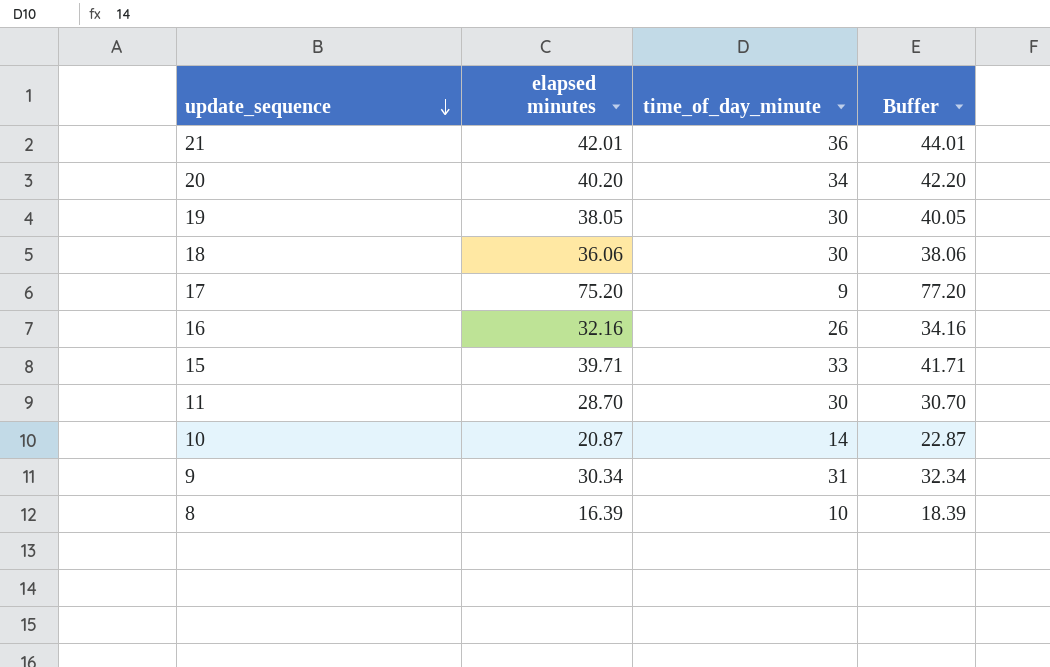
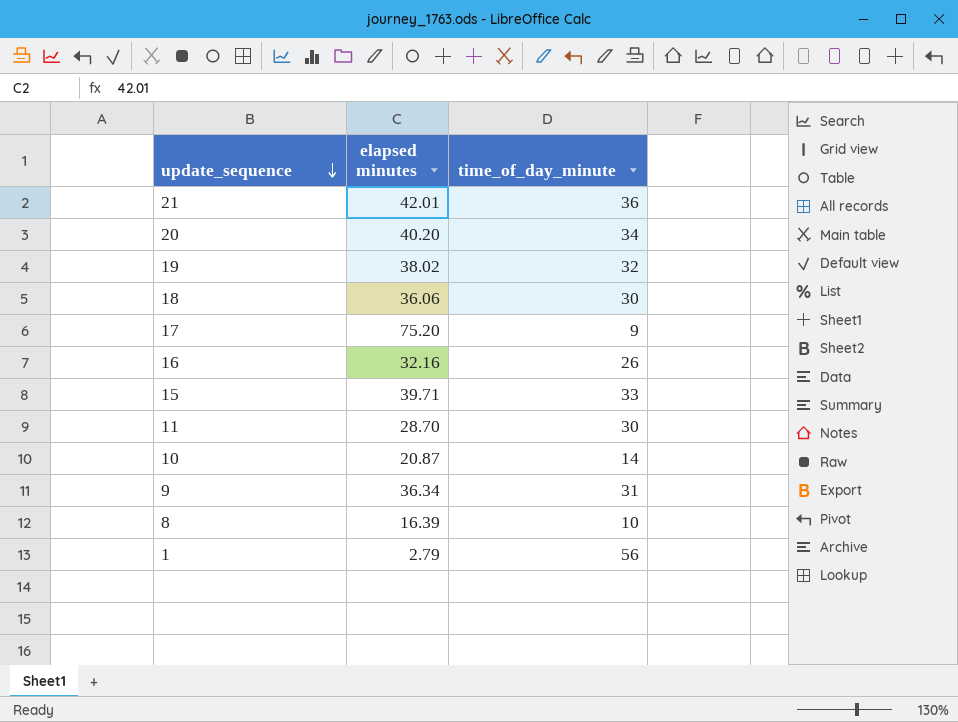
column Buffer | formula: [elapsed minutes] + 2 -> none
19 | elapsed minutes: 38.05 -> 38.02
19 | time_of_day_minute: 30 -> 32
9 | elapsed minutes: 30.34 -> 36.34
row 1: none -> 2.79 | 56

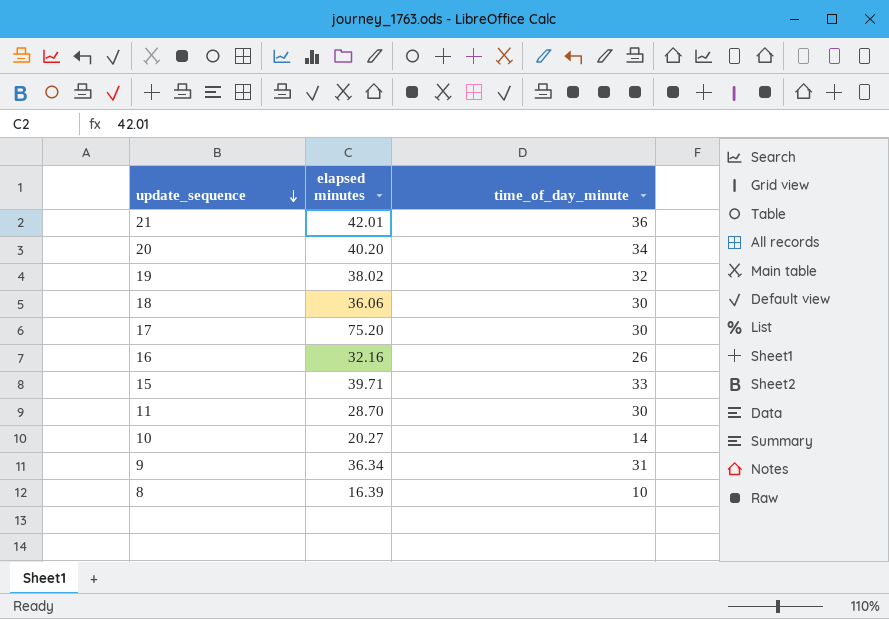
row 1: 2.79 | 56 -> none
17 | time_of_day_minute: 9 -> 30
10 | elapsed minutes: 20.87 -> 20.27

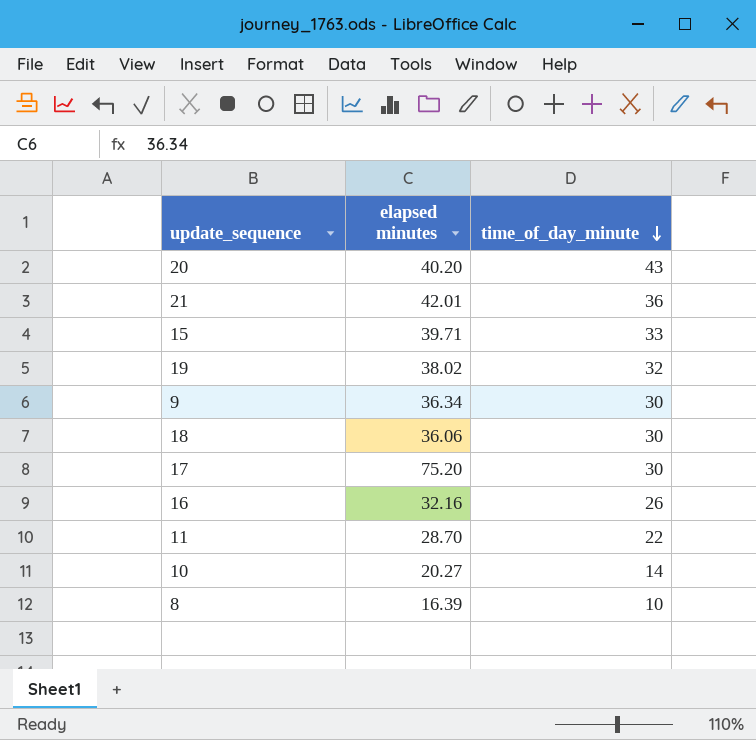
row order: update_sequence descending -> time_of_day_minute descending
20 | time_of_day_minute: 34 -> 43
9 | time_of_day_minute: 31 -> 30
11 | time_of_day_minute: 30 -> 22

